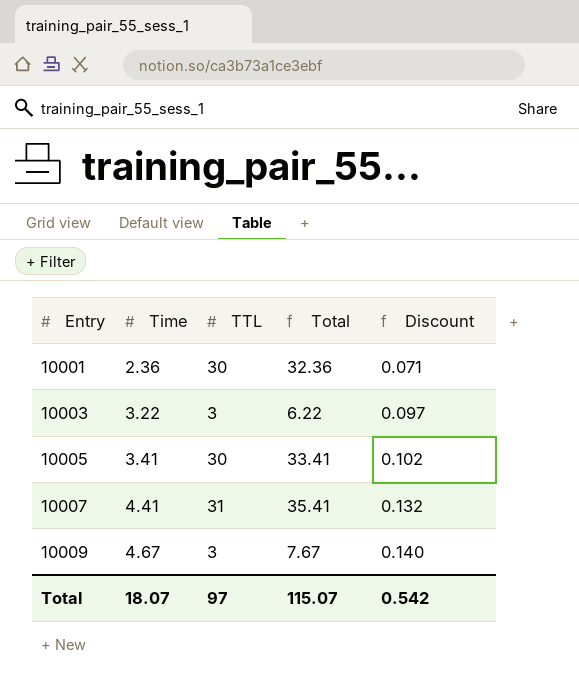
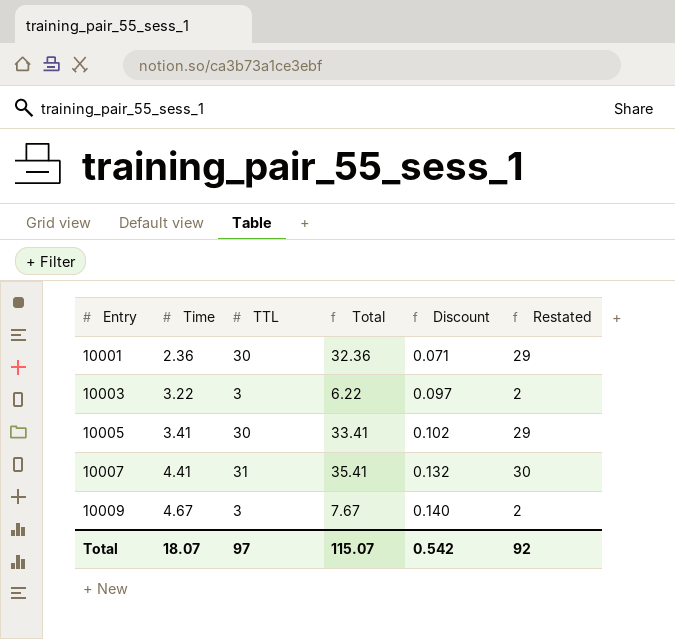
column Restated | formula: none -> [TTL] - 1

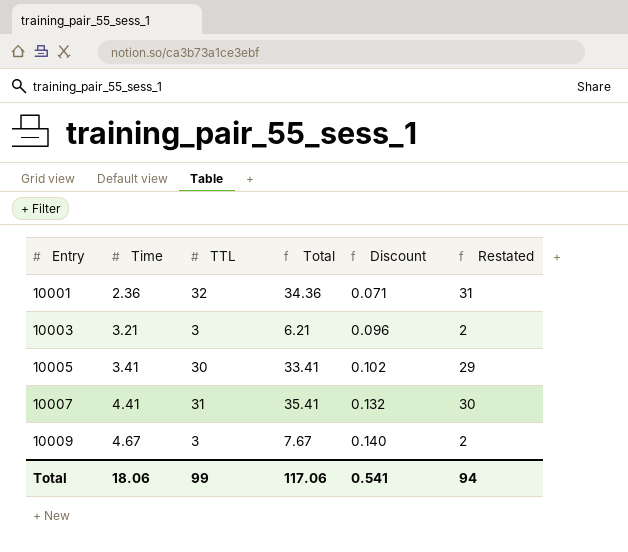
10001 | TTL: 30 -> 32
10001 | Total: 32.36 -> 34.36
10001 | Restated: 29 -> 31
10003 | Time: 3.22 -> 3.21
10003 | Total: 6.22 -> 6.21
10003 | Discount: 0.097 -> 0.096
Total | Time: 18.07 -> 18.06
Total | TTL: 97 -> 99
Total | Total: 115.07 -> 117.06
Total | Discount: 0.542 -> 0.541
Total | Restated: 92 -> 94

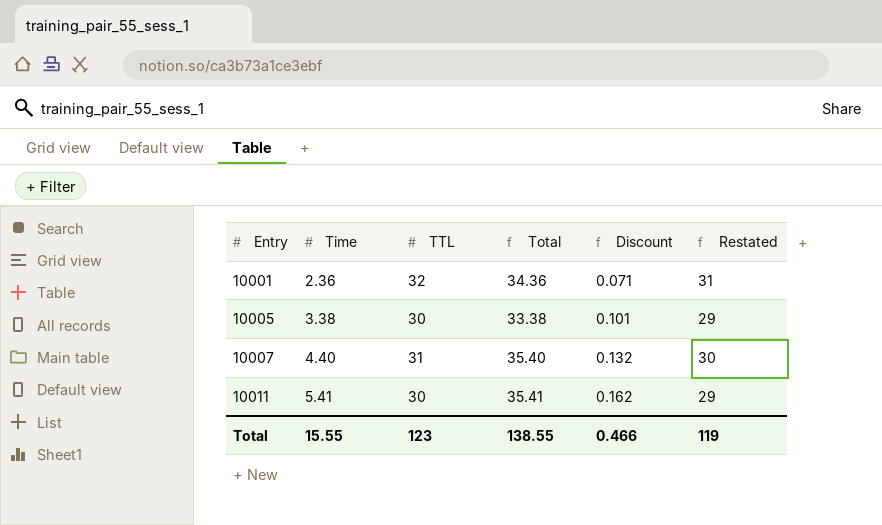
row 10003: 3.21 | 3 | 6.21 | 0.096 | 2 -> none
row 10009: 4.67 | 3 | 7.67 | 0.140 | 2 -> none
10005 | Time: 3.41 -> 3.38
10005 | Total: 33.41 -> 33.38
10005 | Discount: 0.102 -> 0.101
10007 | Time: 4.41 -> 4.40
10007 | Total: 35.41 -> 35.40
row 10011: none -> 5.41 | 30 | 35.41 | 0.162 | 29
Total | Time: 18.06 -> 15.55
Total | TTL: 99 -> 123
Total | Total: 117.06 -> 138.55
Total | Discount: 0.541 -> 0.466
Total | Restated: 94 -> 119

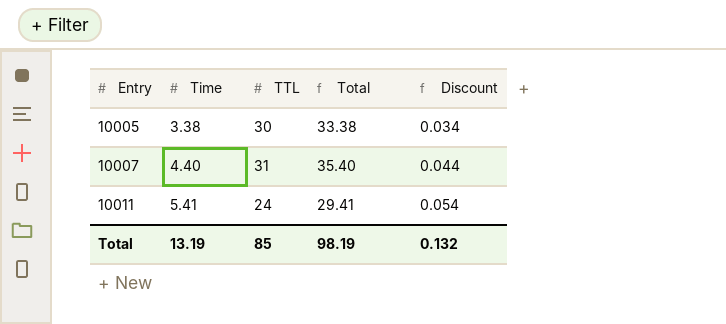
column Restated | formula: [TTL] - 1 -> none
column Discount | formula: [Time] * 0.03 -> [Time] * 0.01
row 10001: 2.36 | 32 | 34.36 | 0.071 | 31 -> none
10011 | TTL: 30 -> 24
10011 | Total: 35.41 -> 29.41
Total | Time: 15.55 -> 13.19
Total | TTL: 123 -> 85
Total | Total: 138.55 -> 98.19
Total | Discount: 0.466 -> 0.132

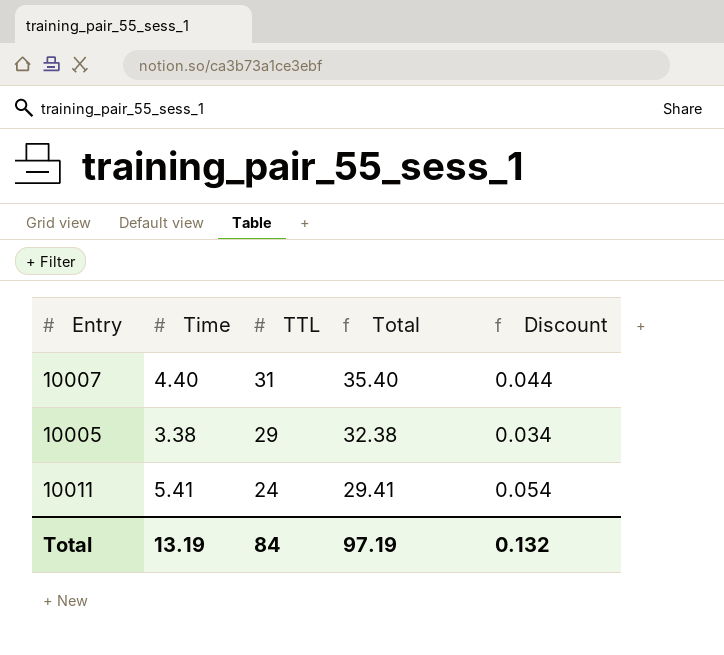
row order: Entry ascending -> TTL descending
10005 | TTL: 30 -> 29
10005 | Total: 33.38 -> 32.38
Total | TTL: 85 -> 84
Total | Total: 98.19 -> 97.19

